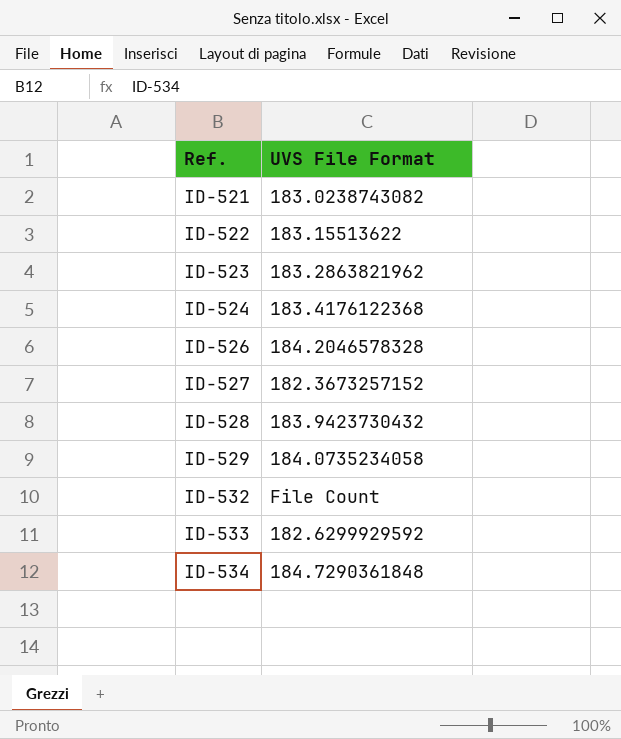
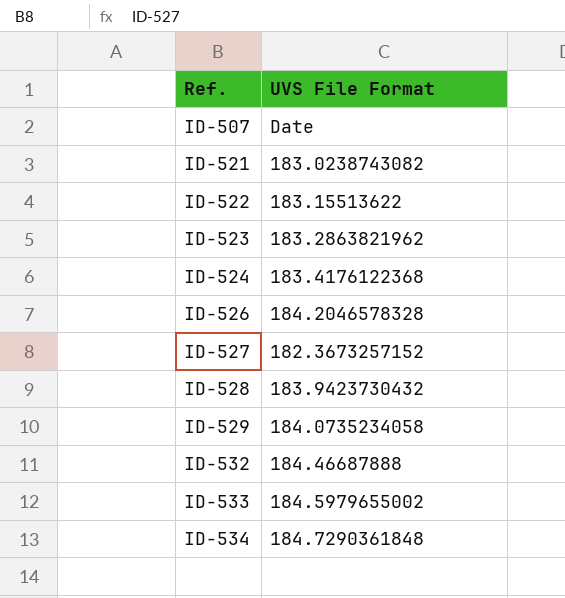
row ID-507: none -> Date
ID-532 | UVS File Format: File Count -> 184.46687888
ID-533 | UVS File Format: 182.6299929592 -> 184.5979655002

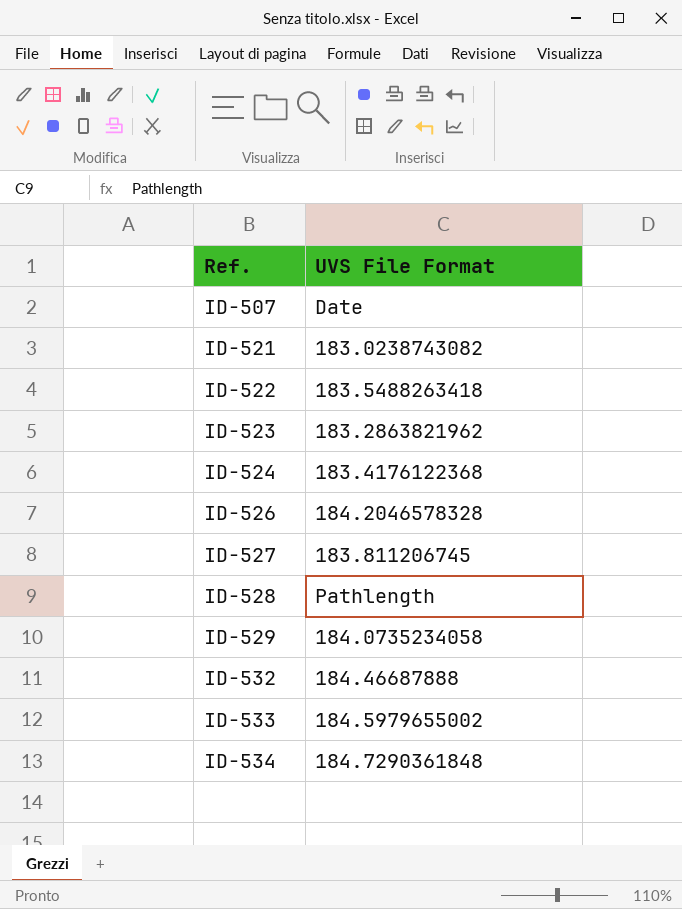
ID-522 | UVS File Format: 183.15513622 -> 183.5488263418
ID-527 | UVS File Format: 182.3673257152 -> 183.811206745
ID-528 | UVS File Format: 183.9423730432 -> Pathlength

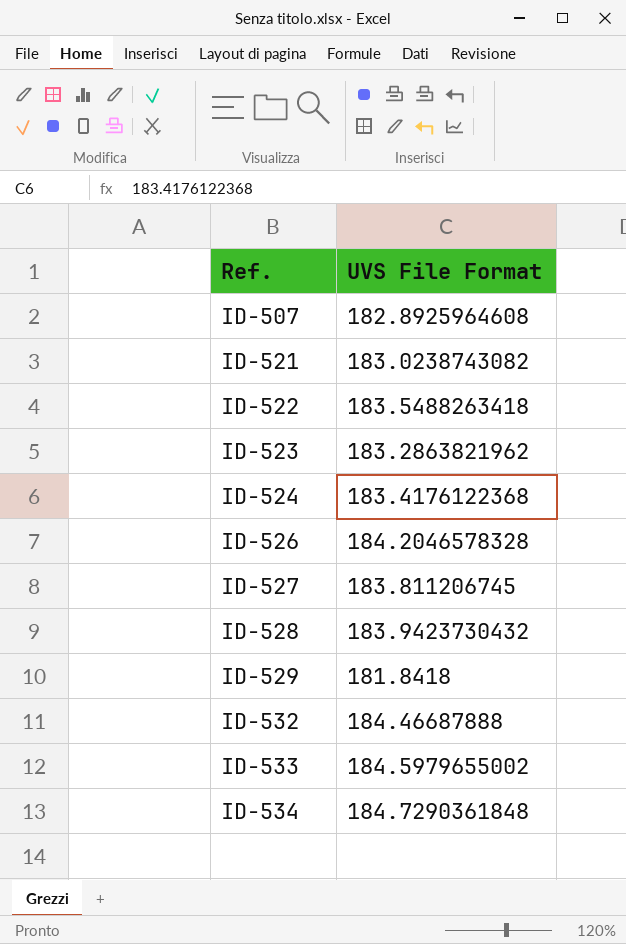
ID-507 | UVS File Format: Date -> 182.8925964608
ID-528 | UVS File Format: Pathlength -> 183.9423730432
ID-529 | UVS File Format: 184.0735234058 -> 181.8418

